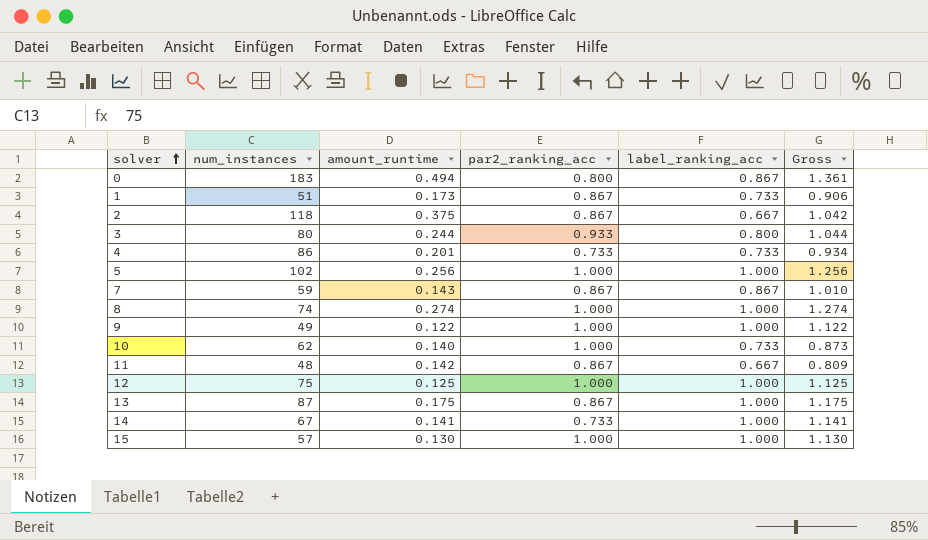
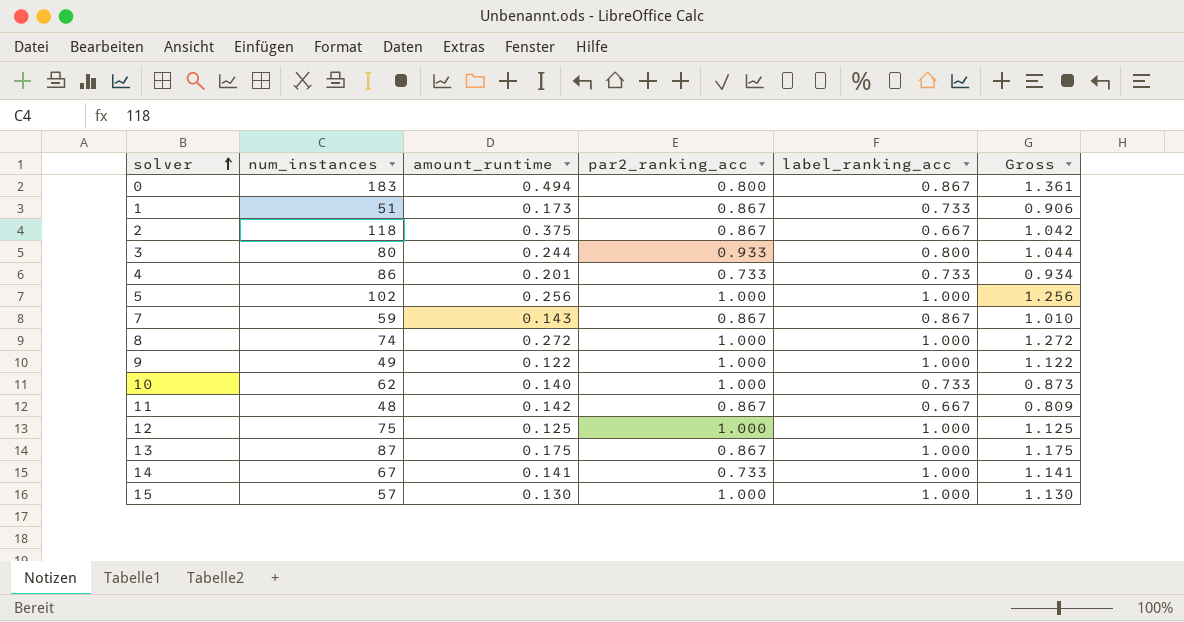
8 | amount_runtime: 0.274 -> 0.272
8 | Gross: 1.274 -> 1.272

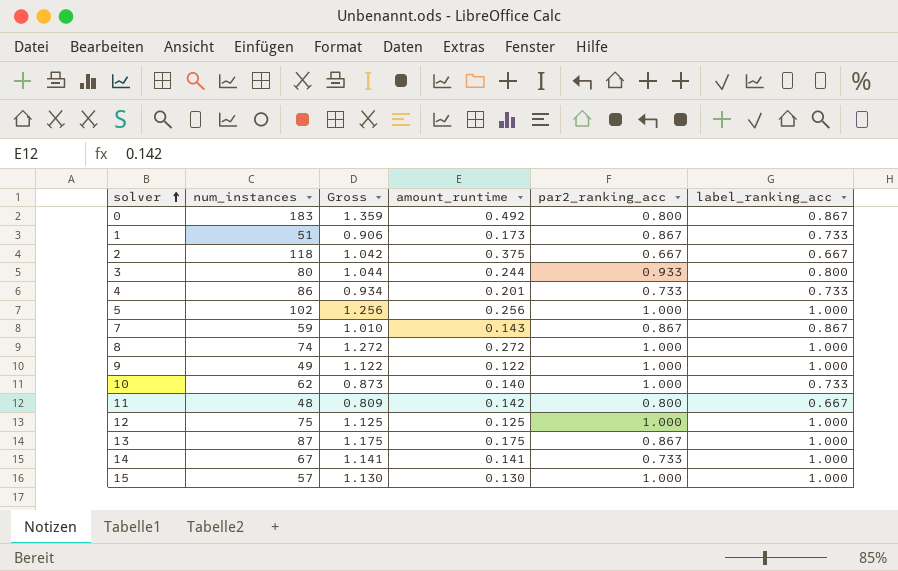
column Gross | position: 6 -> 3
0 | Gross: 1.361 -> 1.359
0 | amount_runtime: 0.494 -> 0.492
2 | par2_ranking_acc: 0.867 -> 0.667
11 | par2_ranking_acc: 0.867 -> 0.800

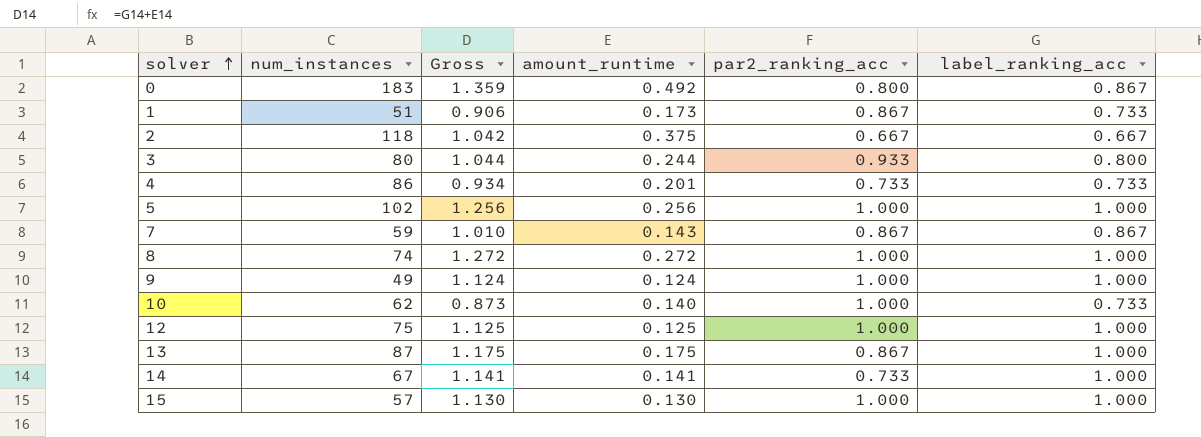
row 11: 48 | 0.809 | 0.142 | 0.800 | 0.667 -> none
9 | Gross: 1.122 -> 1.124
9 | amount_runtime: 0.122 -> 0.124

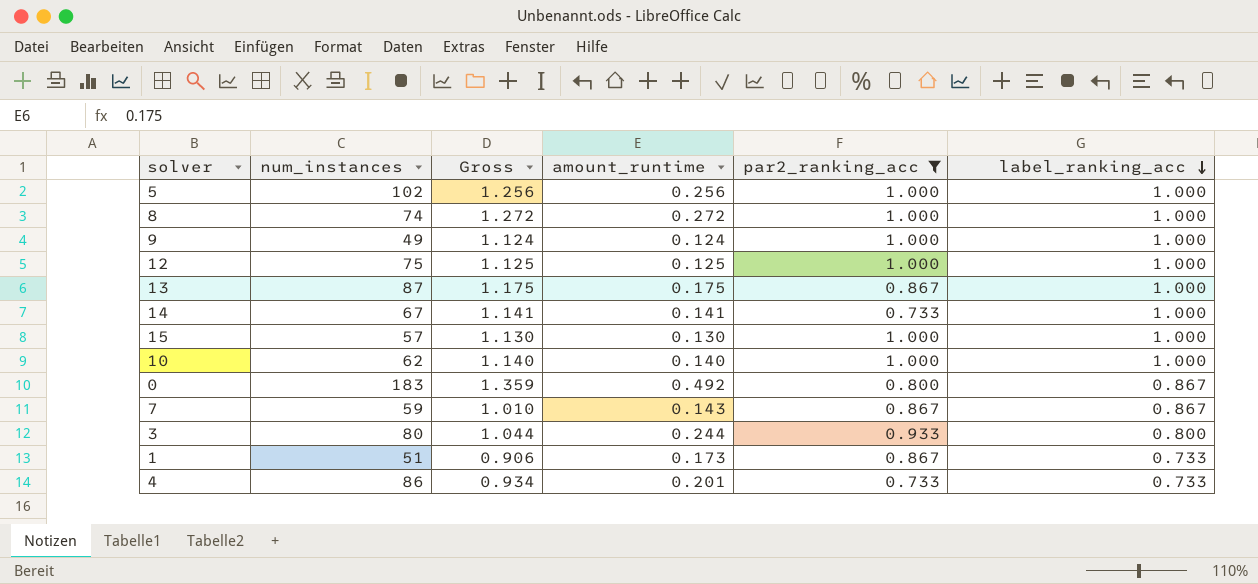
filter: none -> par2_ranking_acc != 0.667
row order: solver ascending -> label_ranking_acc descending
10 | Gross: 0.873 -> 1.140
10 | label_ranking_acc: 0.733 -> 1.000

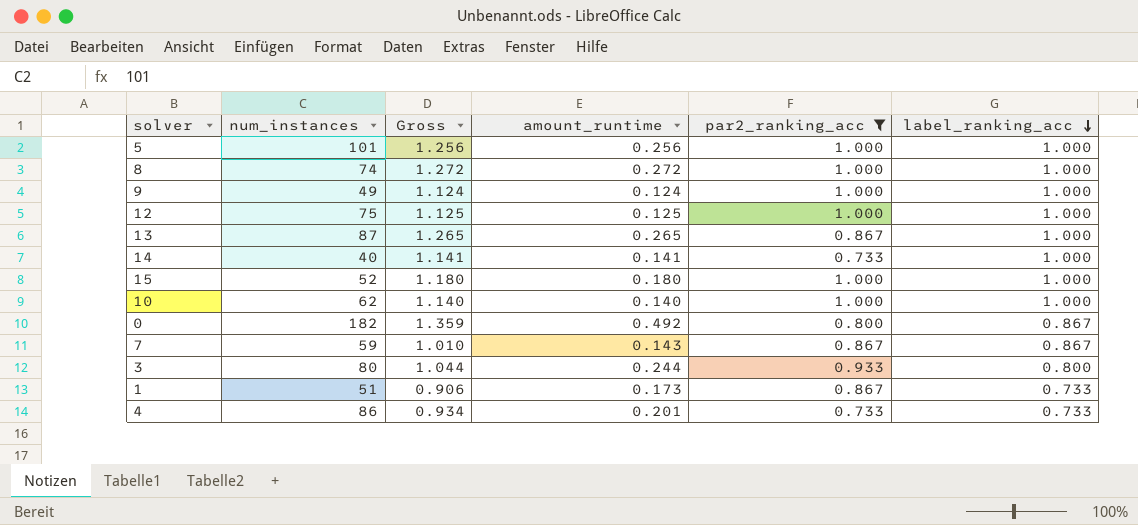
5 | num_instances: 102 -> 101
13 | Gross: 1.175 -> 1.265
13 | amount_runtime: 0.175 -> 0.265
14 | num_instances: 67 -> 40
15 | num_instances: 57 -> 52
15 | Gross: 1.130 -> 1.180
15 | amount_runtime: 0.130 -> 0.180
0 | num_instances: 183 -> 182

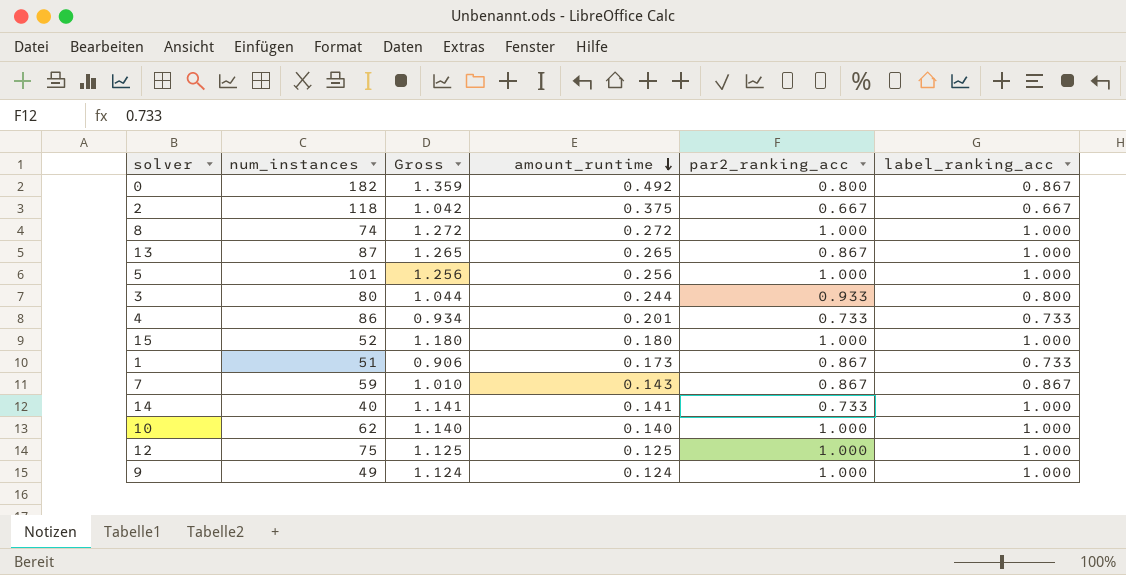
filter: par2_ranking_acc != 0.667 -> none
row order: label_ranking_acc descending -> amount_runtime descending

